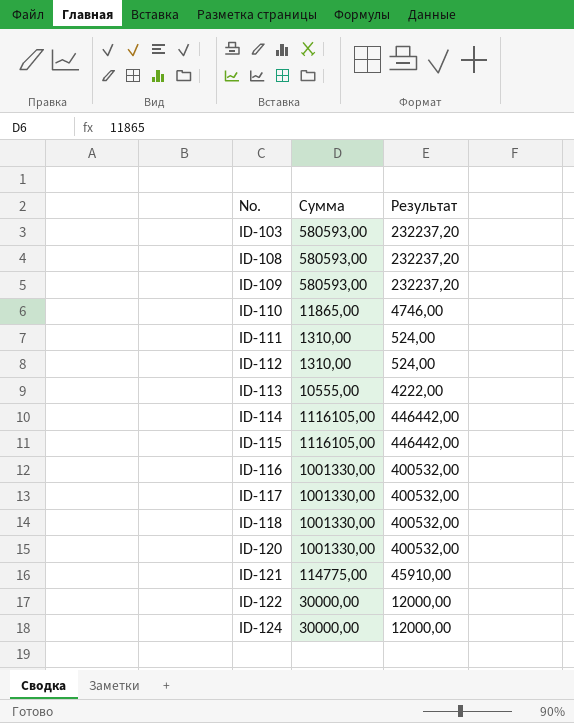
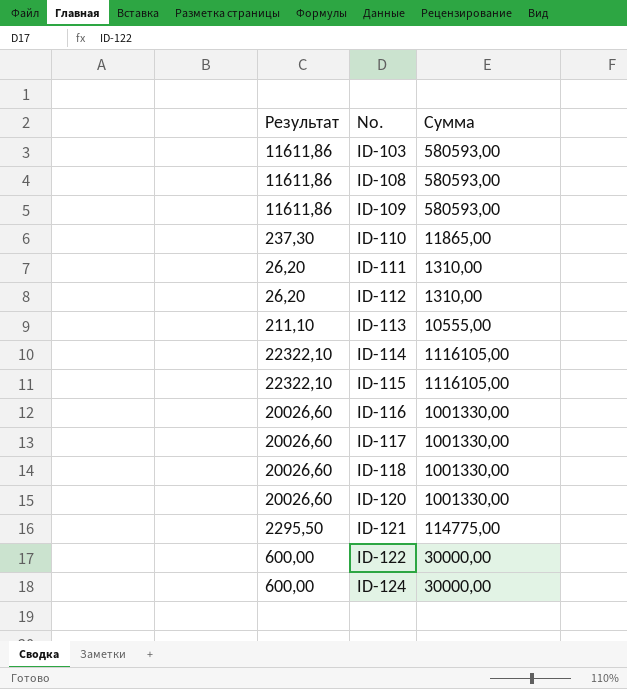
column Результат | formula: [Сумма] * 0,4 -> [Сумма] * 0,02
column Результат | position: 3 -> 1

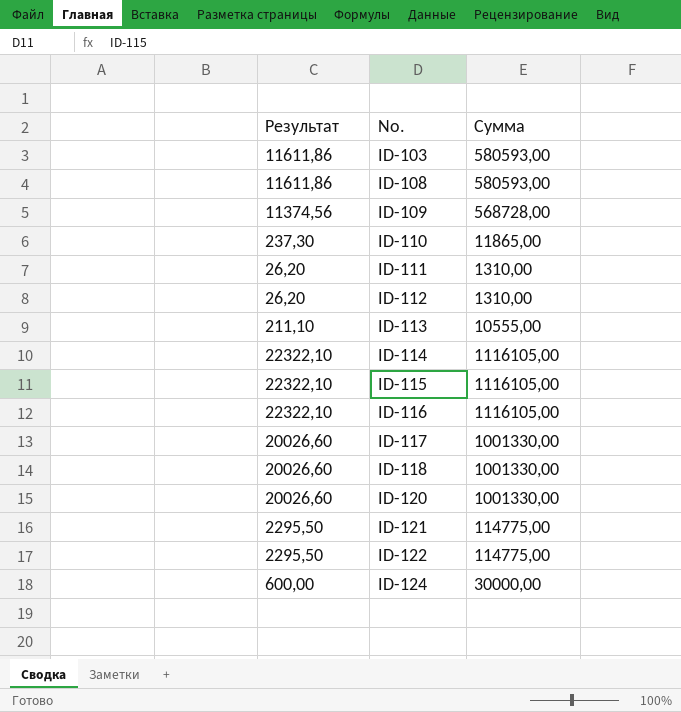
ID-109 | Результат: 11611,86 -> 11374,56
ID-109 | Сумма: 580593,00 -> 568728,00
ID-116 | Результат: 20026,60 -> 22322,10
ID-116 | Сумма: 1001330,00 -> 1116105,00
ID-122 | Результат: 600,00 -> 2295,50
ID-122 | Сумма: 30000,00 -> 114775,00

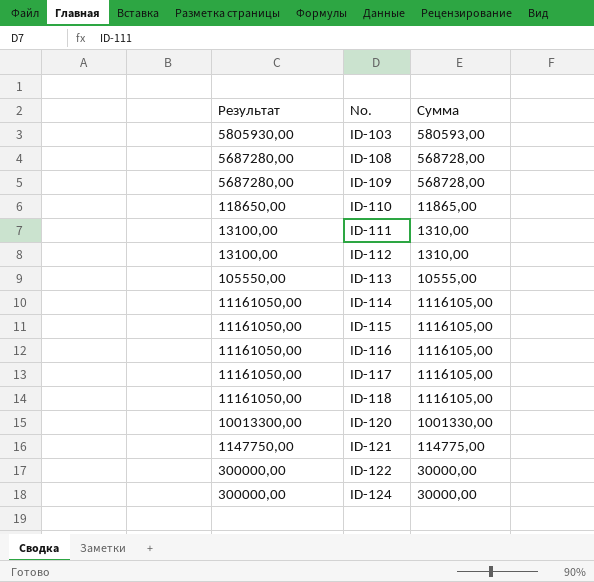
column Результат | formula: [Сумма] * 0,02 -> [Сумма] * 10
ID-108 | Сумма: 580593,00 -> 568728,00
ID-117 | Сумма: 1001330,00 -> 1116105,00
ID-118 | Сумма: 1001330,00 -> 1116105,00
ID-122 | Сумма: 114775,00 -> 30000,00

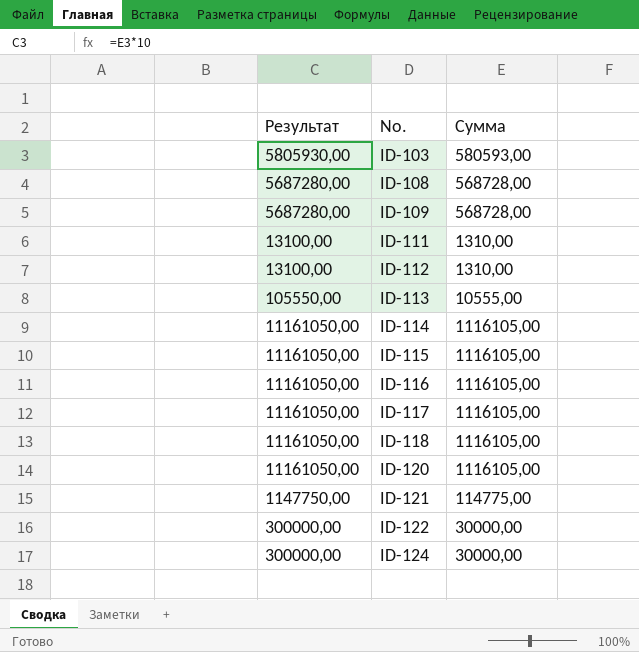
row ID-110: 118650,00 | 11865,00 -> none
ID-120 | Результат: 10013300,00 -> 11161050,00
ID-120 | Сумма: 1001330,00 -> 1116105,00

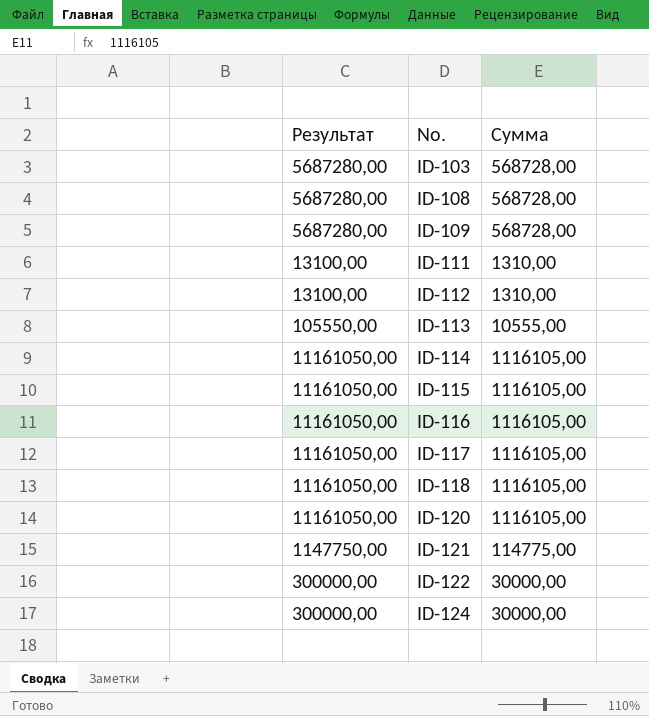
ID-103 | Результат: 5805930,00 -> 5687280,00
ID-103 | Сумма: 580593,00 -> 568728,00

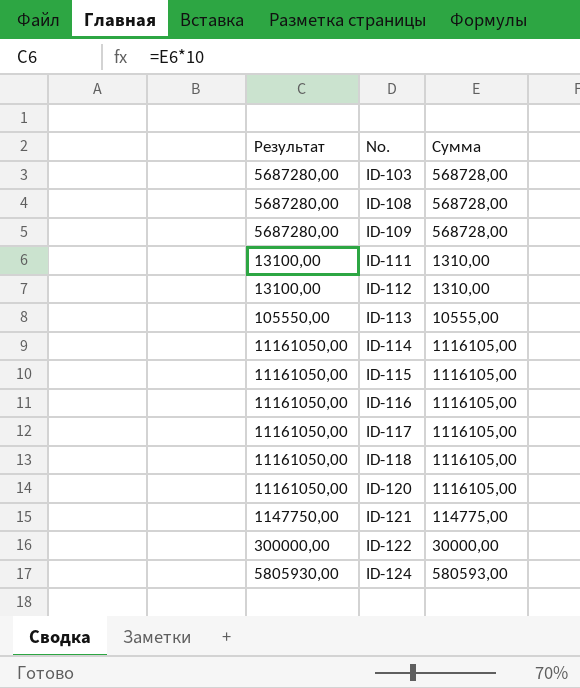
ID-124 | Результат: 300000,00 -> 5805930,00
ID-124 | Сумма: 30000,00 -> 580593,00

